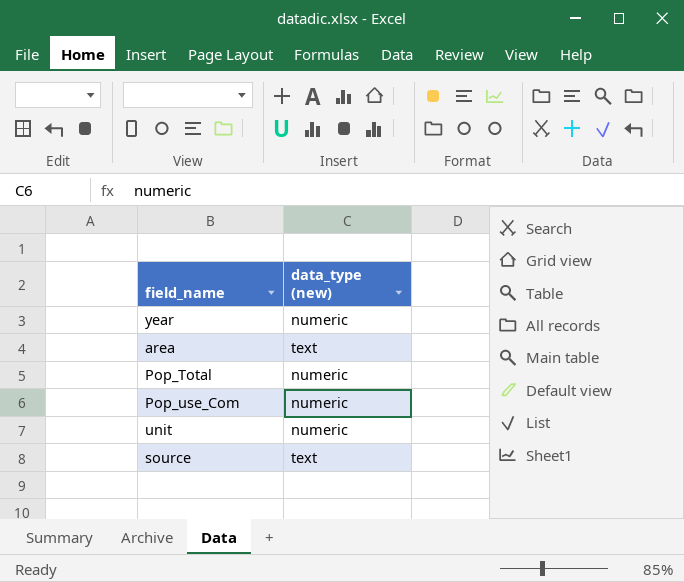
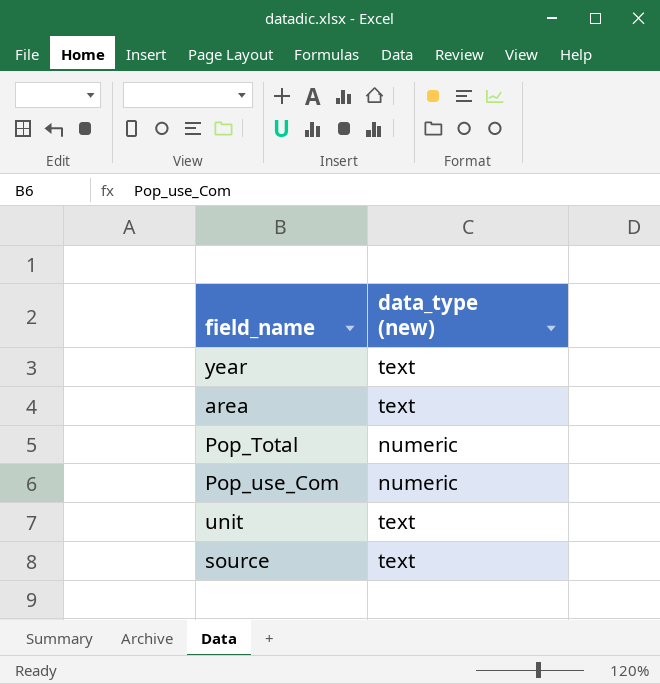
year | data_type (new): numeric -> text
unit | data_type (new): numeric -> text

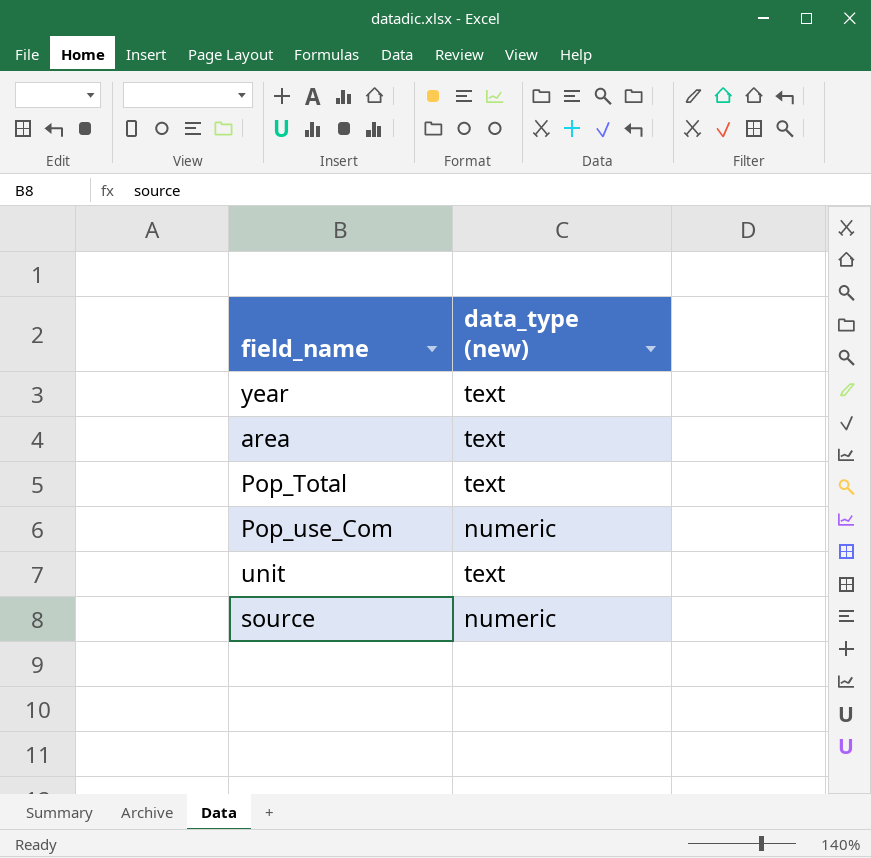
Pop_Total | data_type (new): numeric -> text
source | data_type (new): text -> numeric

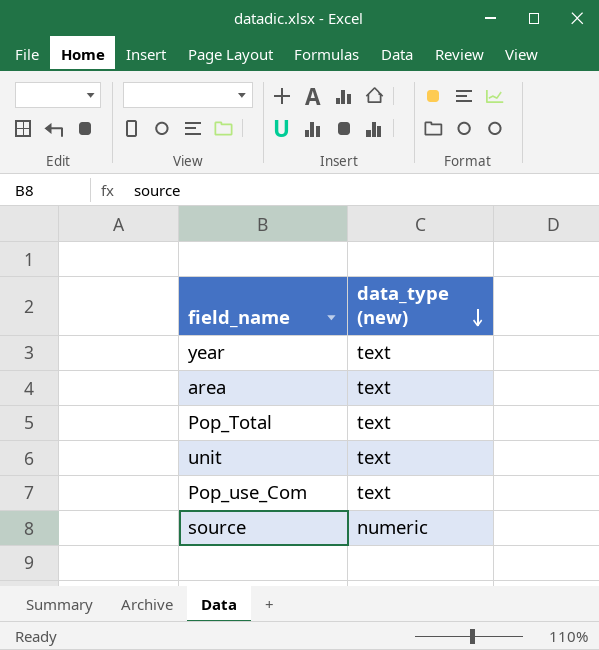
row order: none -> data_type (new) descending
Pop_use_Com | data_type (new): numeric -> text

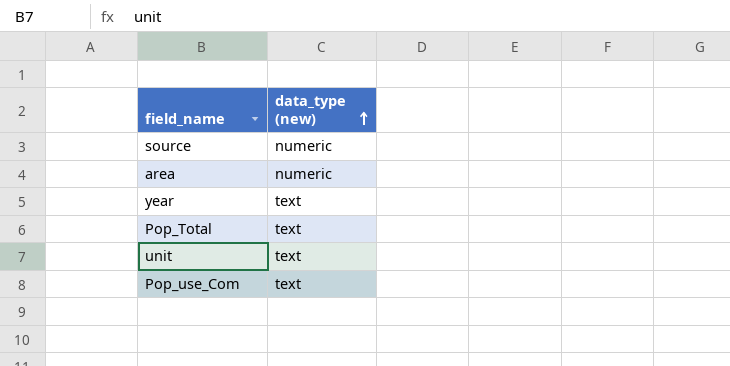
row order: data_type (new) descending -> data_type (new) ascending
area | data_type (new): text -> numeric

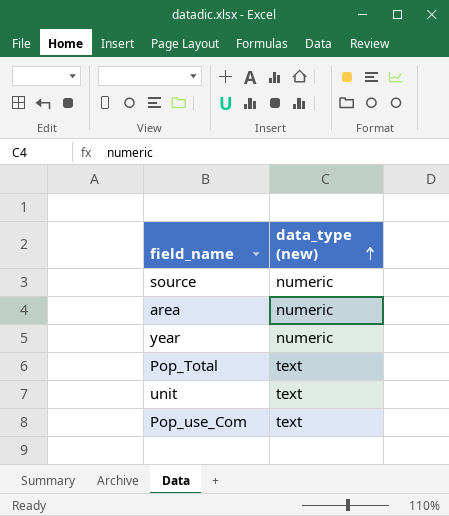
year | data_type (new): text -> numeric

